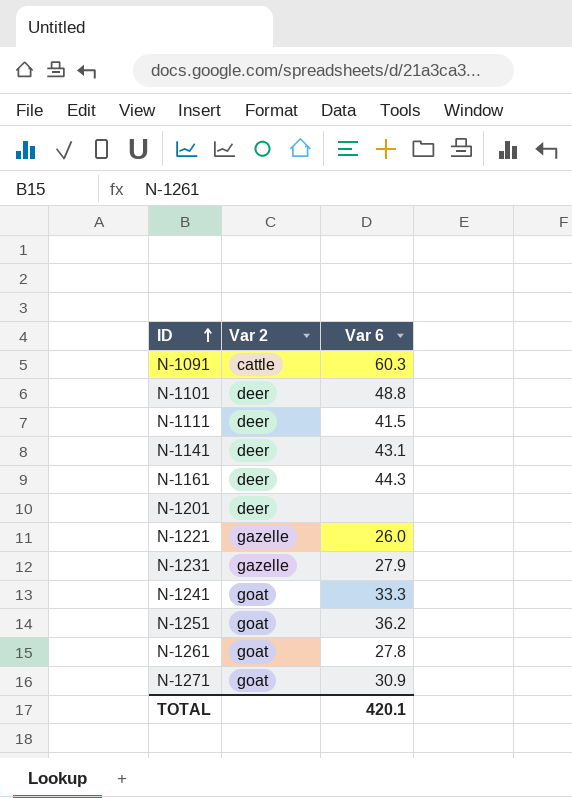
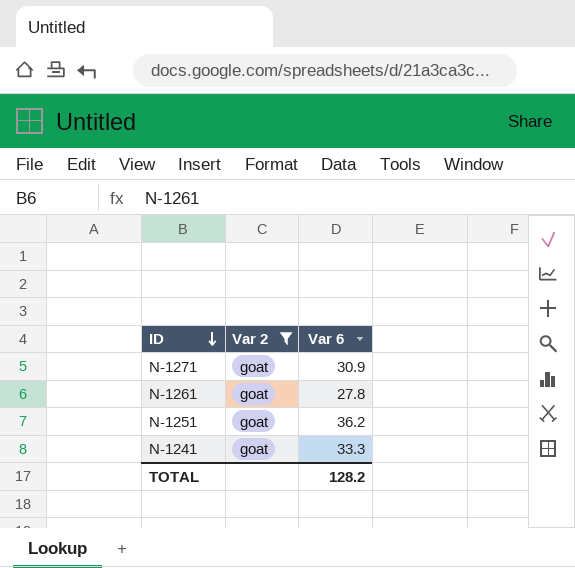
filter: none -> Var 2 = goat
row order: ID ascending -> ID descending
TOTAL | Var 6: 420.1 -> 128.2

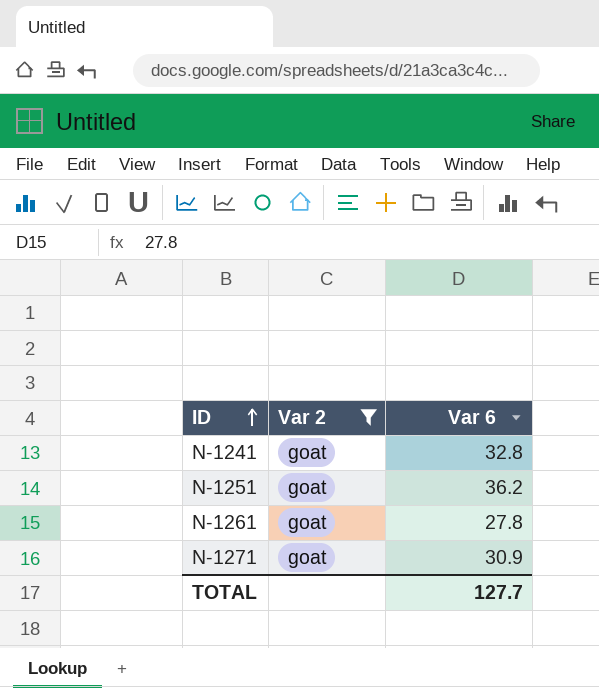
row order: ID descending -> ID ascending
N-1241 | Var 6: 33.3 -> 32.8
TOTAL | Var 6: 128.2 -> 127.7

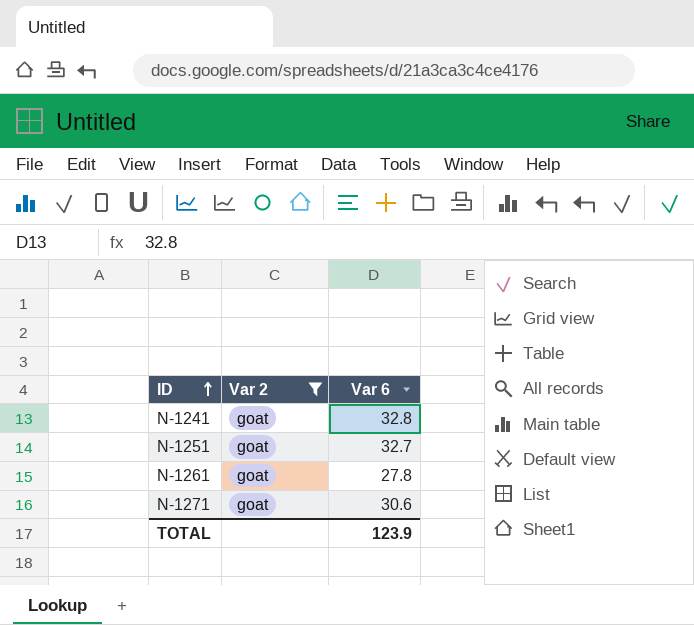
N-1251 | Var 6: 36.2 -> 32.7
N-1271 | Var 6: 30.9 -> 30.6
TOTAL | Var 6: 127.7 -> 123.9

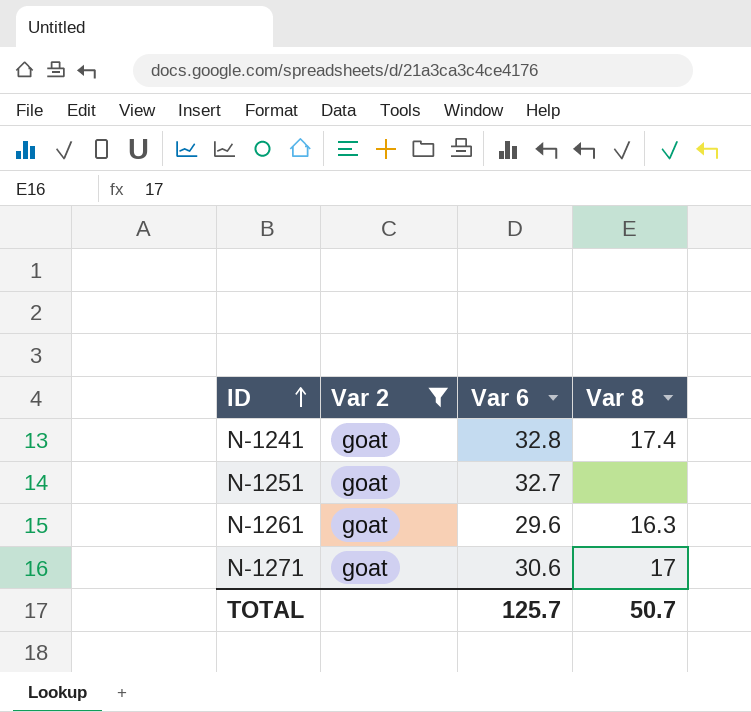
column Var 8 | position: none -> 4
N-1261 | Var 6: 27.8 -> 29.6
TOTAL | Var 6: 123.9 -> 125.7

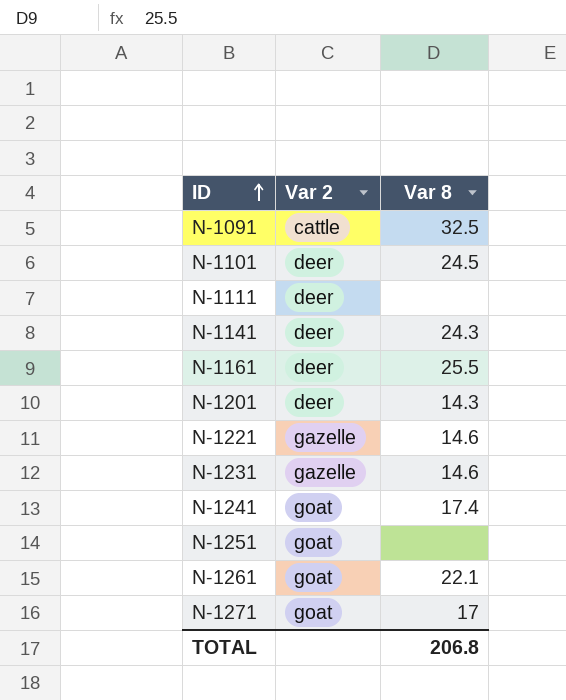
filter: Var 2 = goat -> none
column Var 6 | position: 3 -> none
N-1261 | Var 8: 16.3 -> 22.1
TOTAL | Var 8: 50.7 -> 206.8

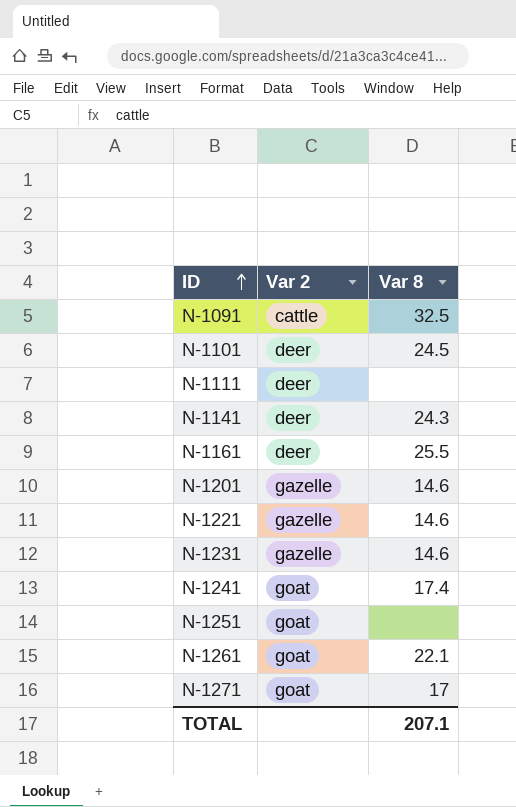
N-1201 | Var 2: deer -> gazelle
N-1201 | Var 8: 14.3 -> 14.6
TOTAL | Var 8: 206.8 -> 207.1

